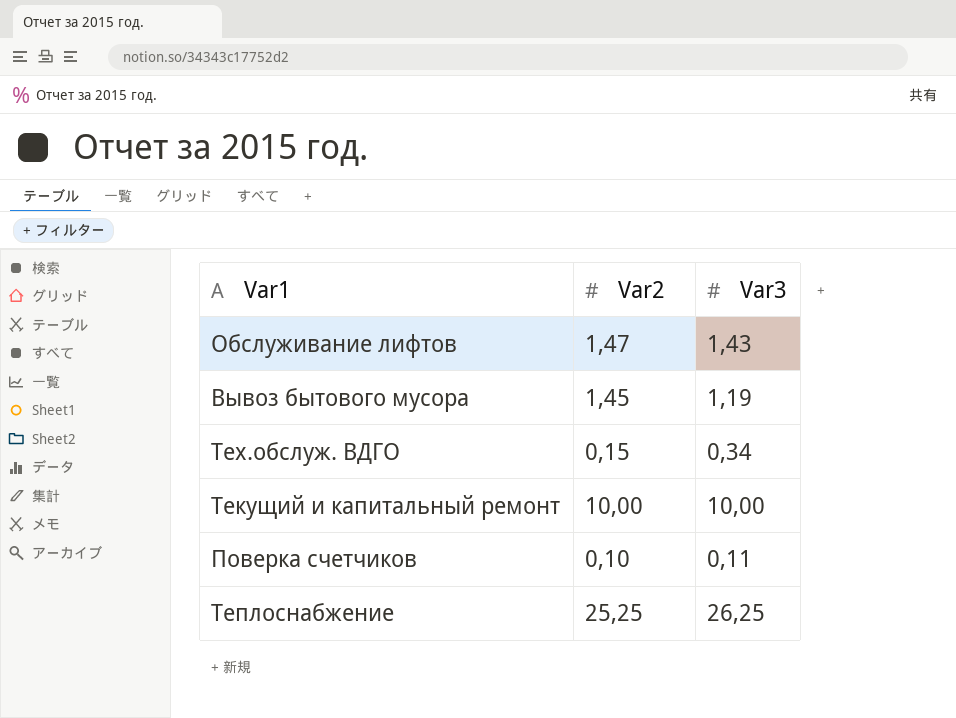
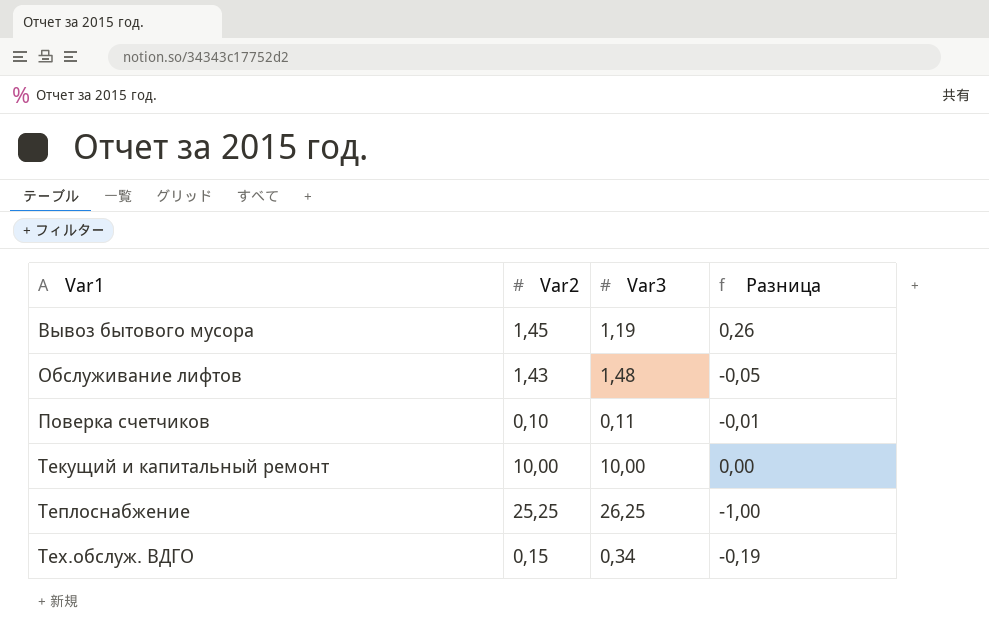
row order: none -> Var1 ascending
column Разница | formula: none -> [Var2] - [Var3]
Обслуживание лифтов | Var2: 1,47 -> 1,43
Обслуживание лифтов | Var3: 1,43 -> 1,48

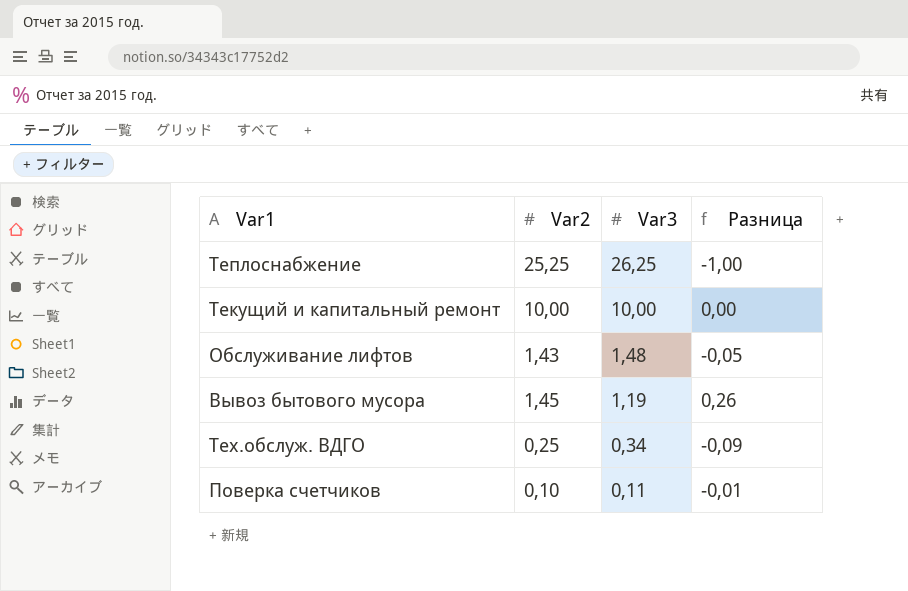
row order: Var1 ascending -> Var3 descending
Тех.обслуж. ВДГО | Var2: 0,15 -> 0,25
Тех.обслуж. ВДГО | Разница: -0,19 -> -0,09

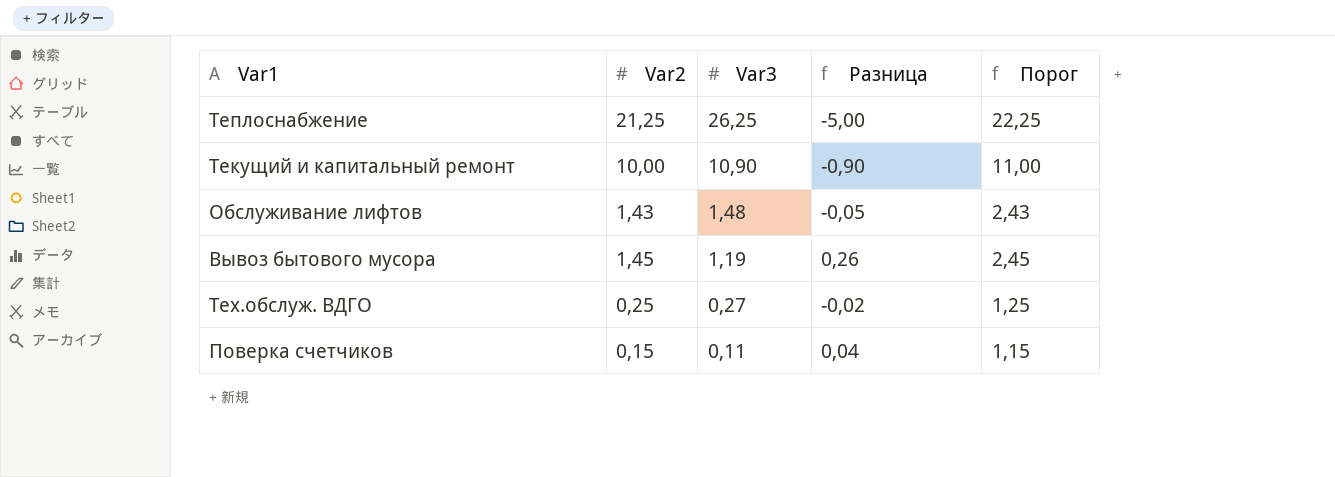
column Порог | formula: none -> [Var2] + 1
Теплоснабжение | Var2: 25,25 -> 21,25
Теплоснабжение | Разница: -1,00 -> -5,00
Текущий и капитальный ремонт | Var3: 10,00 -> 10,90
Текущий и капитальный ремонт | Разница: 0,00 -> -0,90
Тех.обслуж. ВДГО | Var3: 0,34 -> 0,27
Тех.обслуж. ВДГО | Разница: -0,09 -> -0,02
Поверка счетчиков | Var2: 0,10 -> 0,15
Поверка счетчиков | Разница: -0,01 -> 0,04

